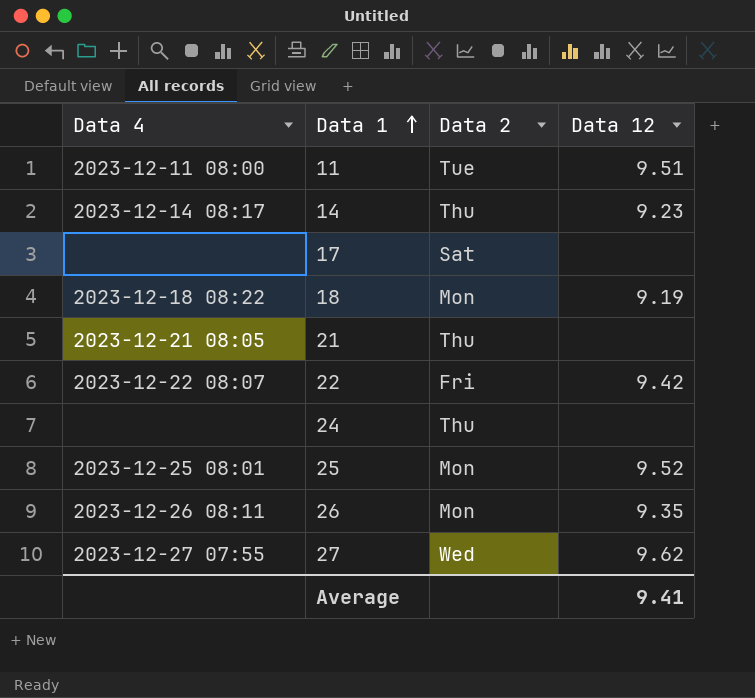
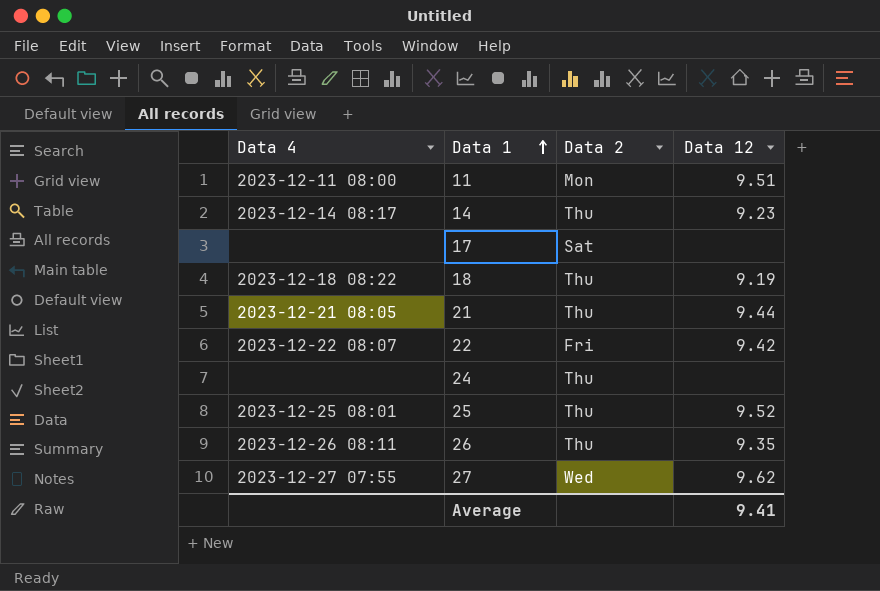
11 | Data 2: Tue -> Mon
18 | Data 2: Mon -> Thu
21 | Data 12: none -> 9.44
25 | Data 2: Mon -> Thu
26 | Data 2: Mon -> Thu

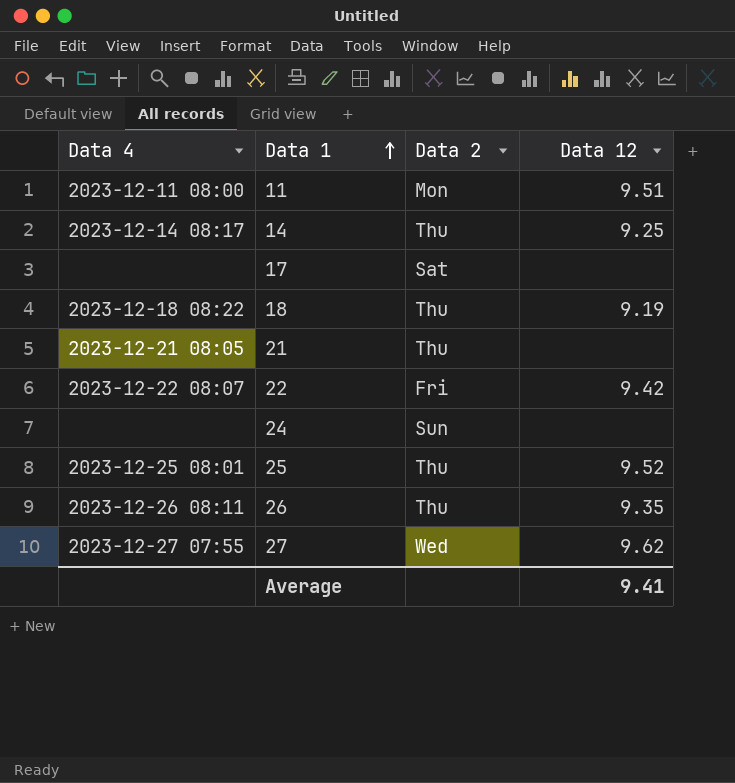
14 | Data 12: 9.23 -> 9.25
21 | Data 12: 9.44 -> none
24 | Data 2: Thu -> Sun

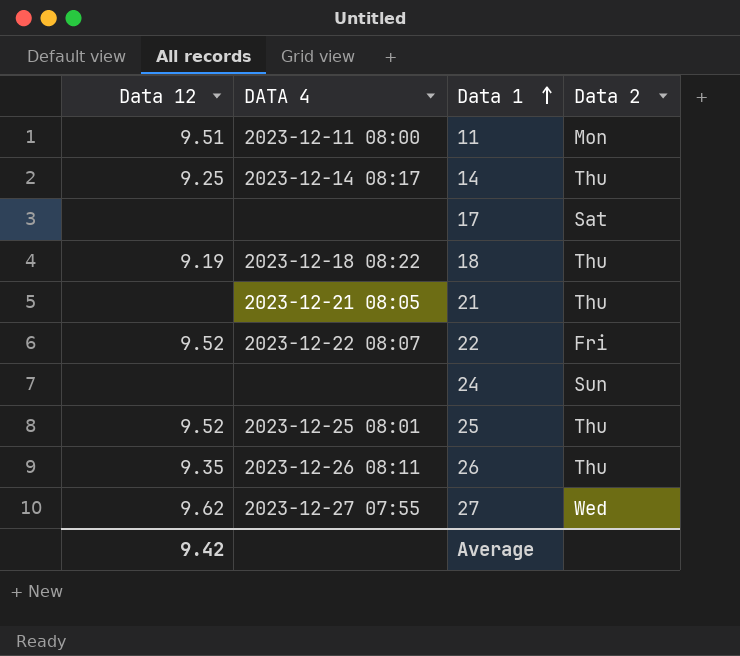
column Data 12 | position: 4 -> 1
column name: Data 4 -> DATA 4
22 | Data 12: 9.42 -> 9.52
Average | Data 12: 9.41 -> 9.42

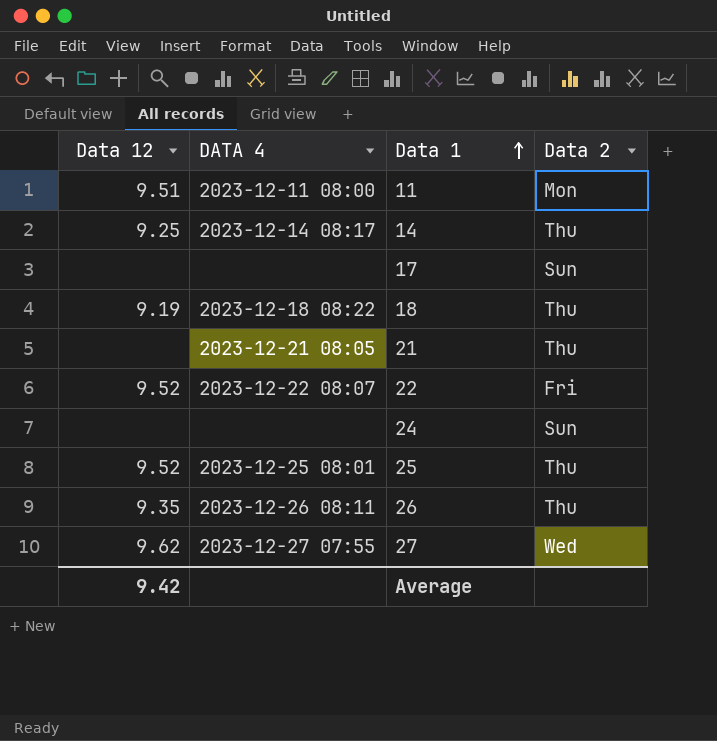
17 | Data 2: Sat -> Sun

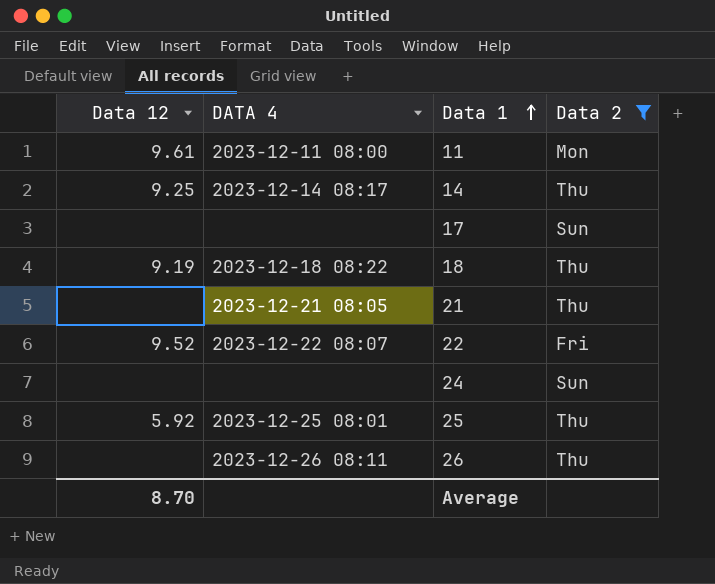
filter: none -> Data 2 != Wed
11 | Data 12: 9.51 -> 9.61
25 | Data 12: 9.52 -> 5.92
26 | Data 12: 9.35 -> none
Average | Data 12: 9.42 -> 8.70

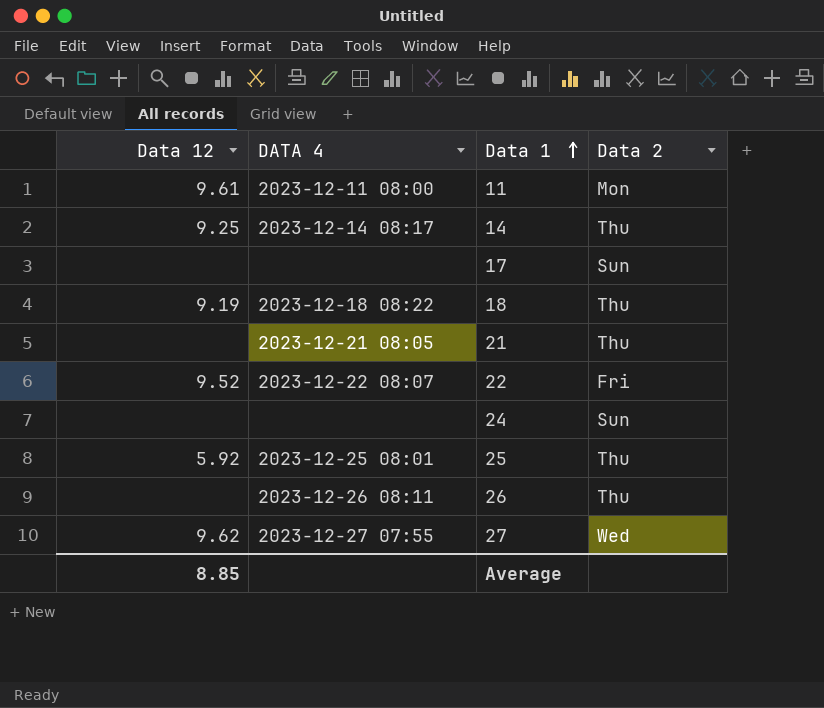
filter: Data 2 != Wed -> none
Average | Data 12: 8.70 -> 8.85

